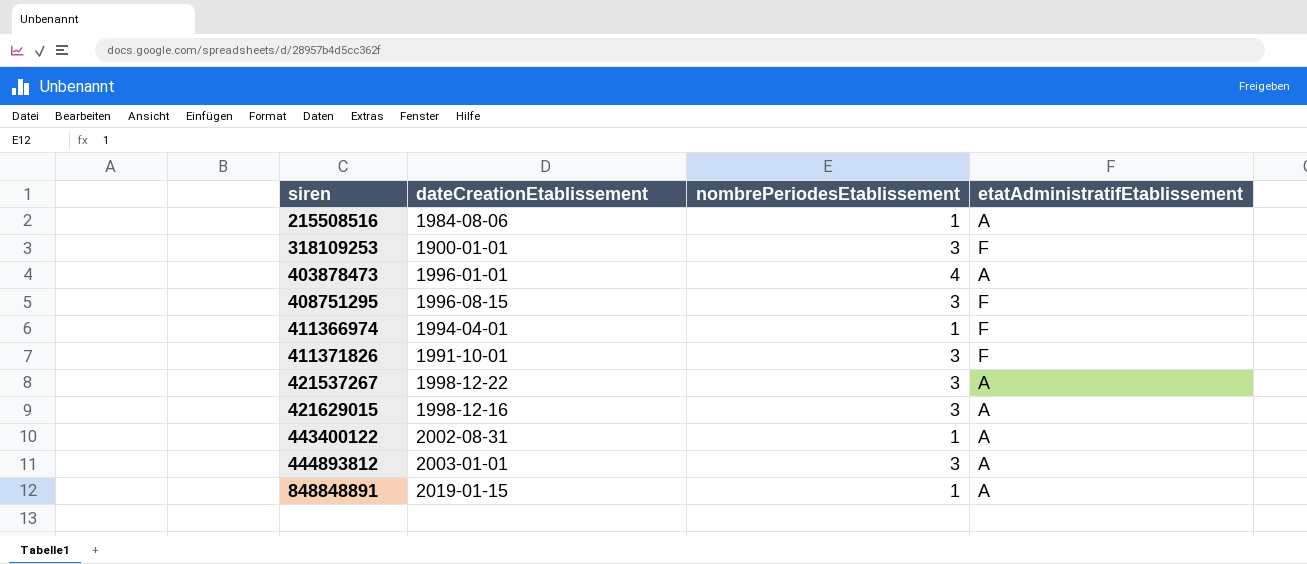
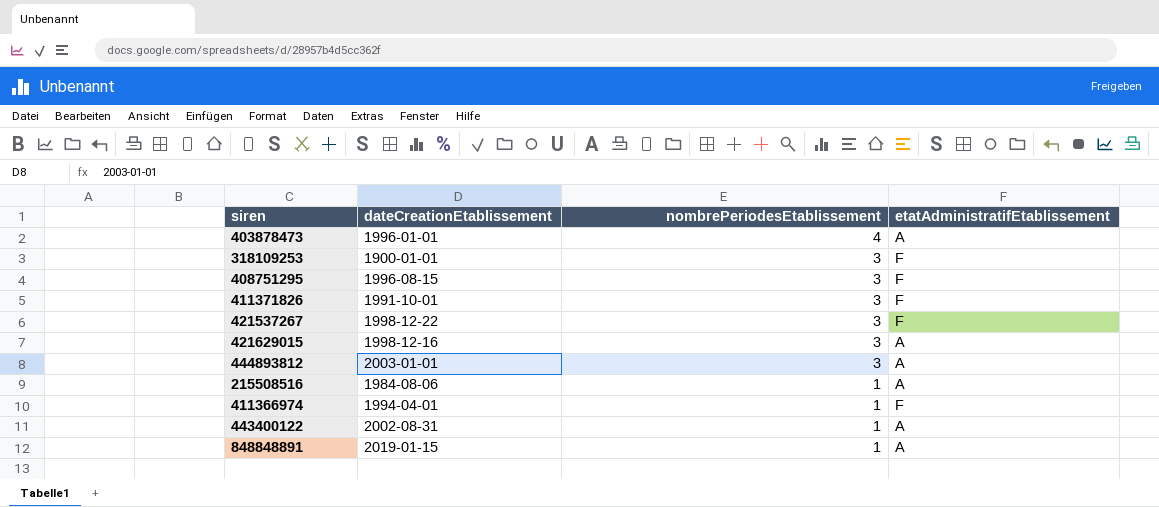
row order: siren ascending -> nombrePeriodesEtablissement descending
421537267 | etatAdministratifEtablissement: A -> F

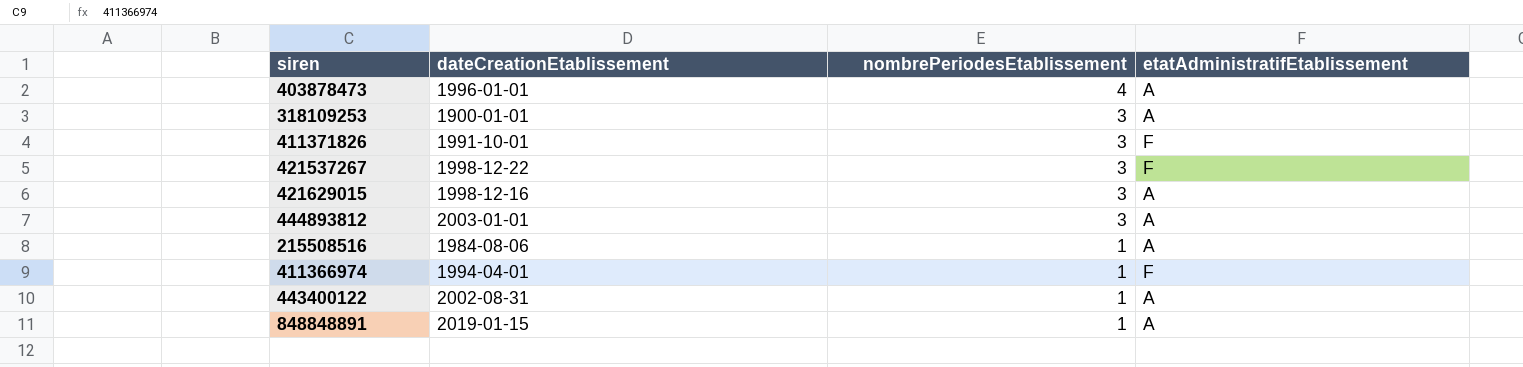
row 408751295: 1996-08-15 | 3 | F -> none
318109253 | etatAdministratifEtablissement: F -> A

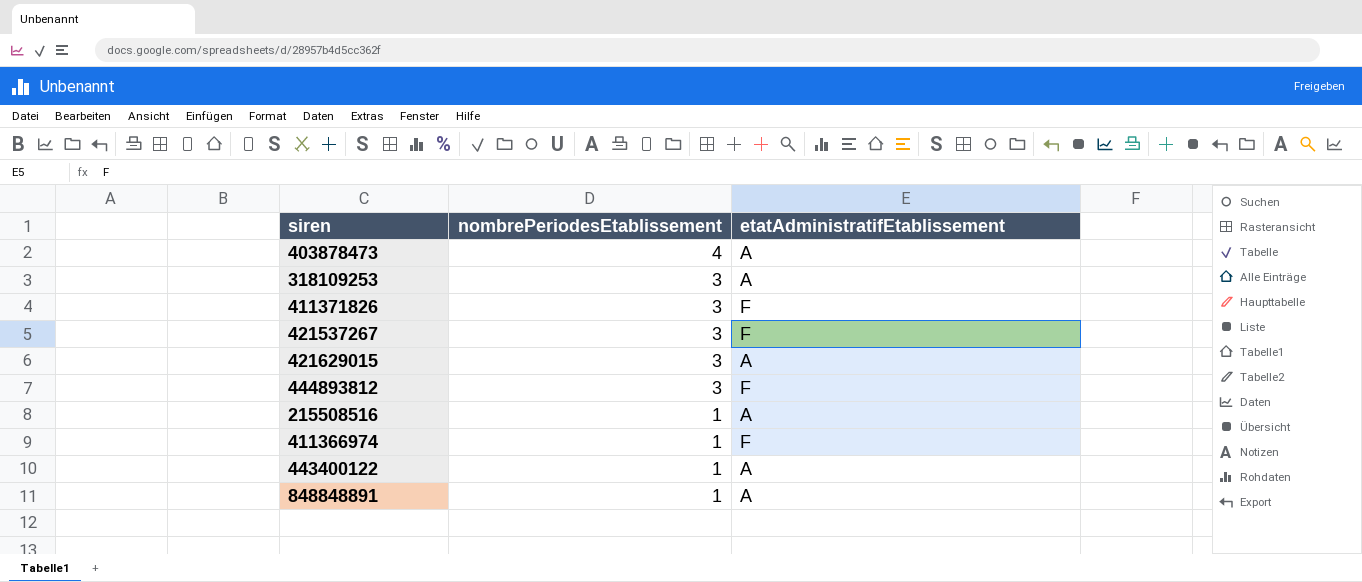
column dateCreationEtablissement | position: 2 -> none
444893812 | etatAdministratifEtablissement: A -> F

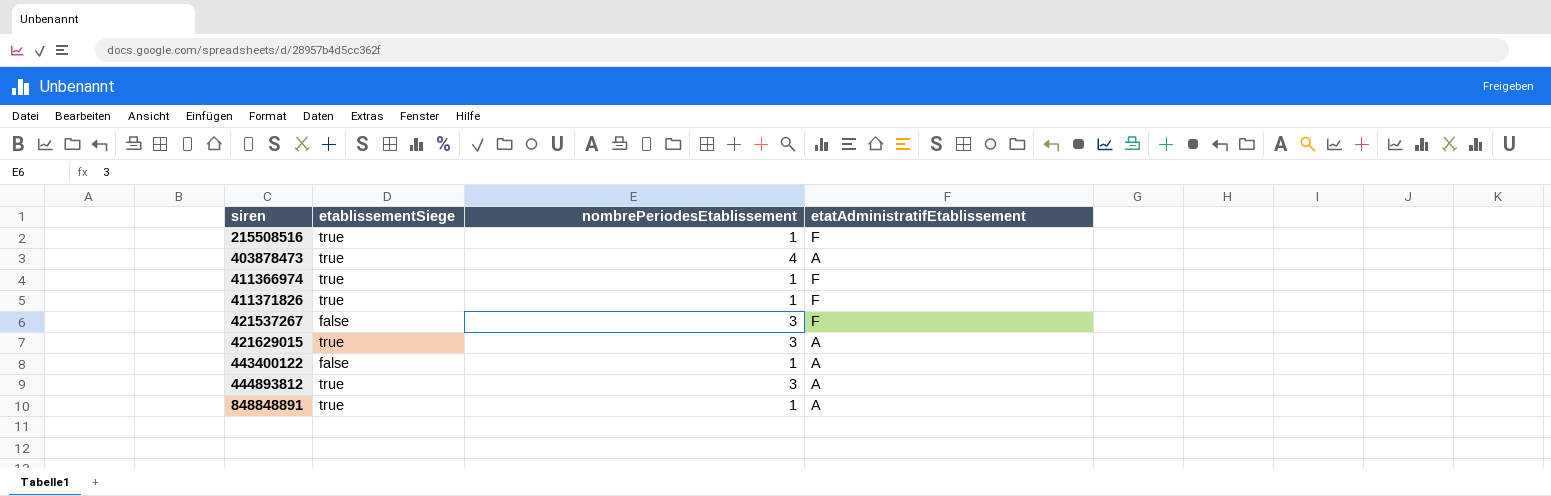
row order: nombrePeriodesEtablissement descending -> siren ascending
column etablissementSiege | position: none -> 2
row 318109253: 3 | A -> none
215508516 | etatAdministratifEtablissement: A -> F
411371826 | nombrePeriodesEtablissement: 3 -> 1
444893812 | etatAdministratifEtablissement: F -> A

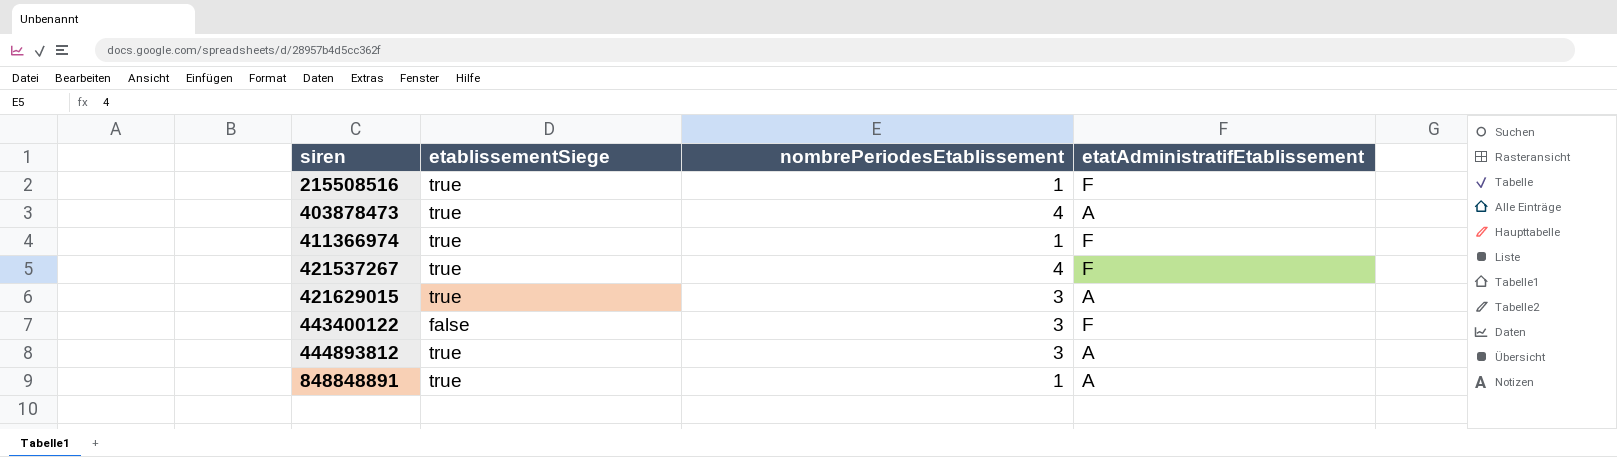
row 411371826: true | 1 | F -> none
421537267 | etablissementSiege: false -> true
421537267 | nombrePeriodesEtablissement: 3 -> 4
443400122 | nombrePeriodesEtablissement: 1 -> 3
443400122 | etatAdministratifEtablissement: A -> F

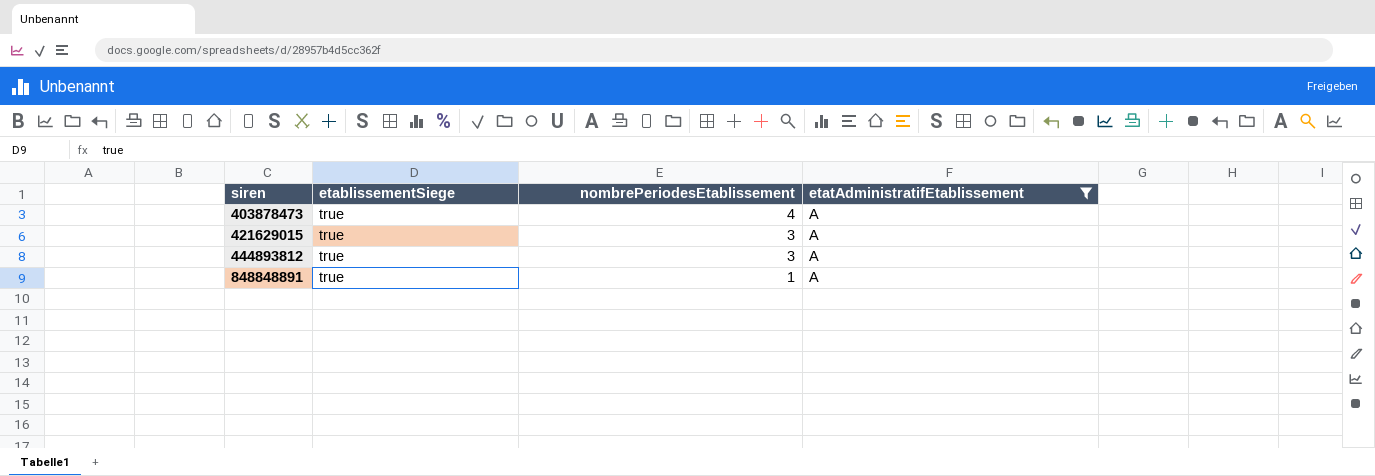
filter: none -> etatAdministratifEtablissement = A

